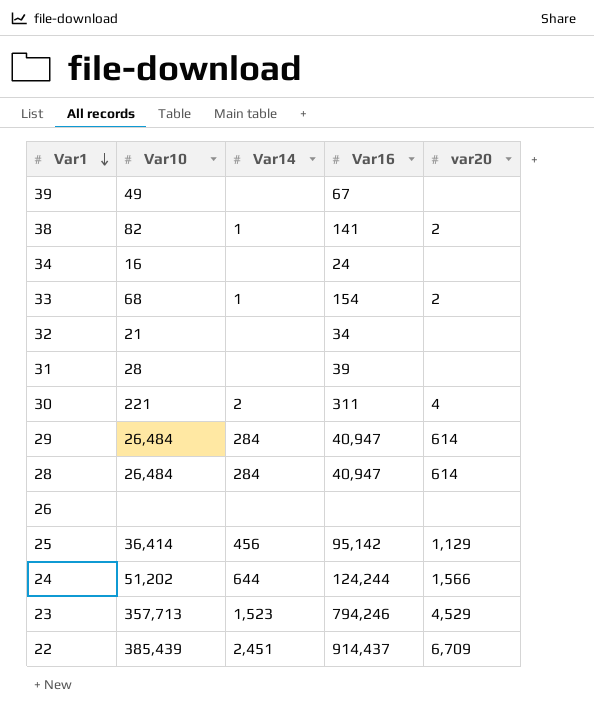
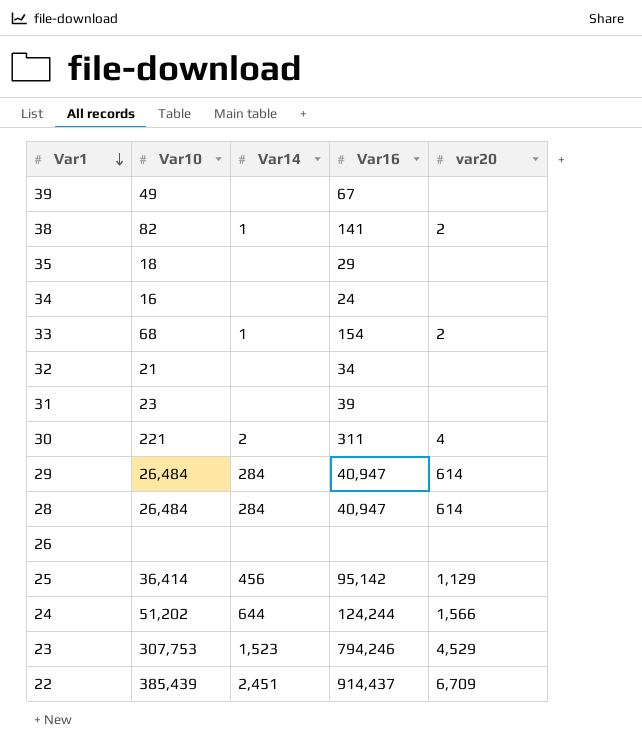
row 35: none -> 18 | none | 29 | none
31 | Var10: 28 -> 23
23 | Var10: 357,713 -> 307,753

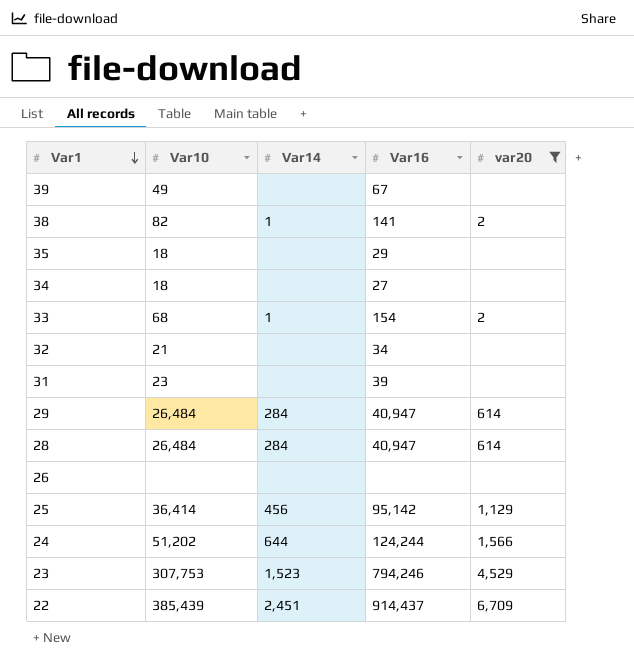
filter: none -> var20 != 4
34 | Var10: 16 -> 18
34 | Var16: 24 -> 27

